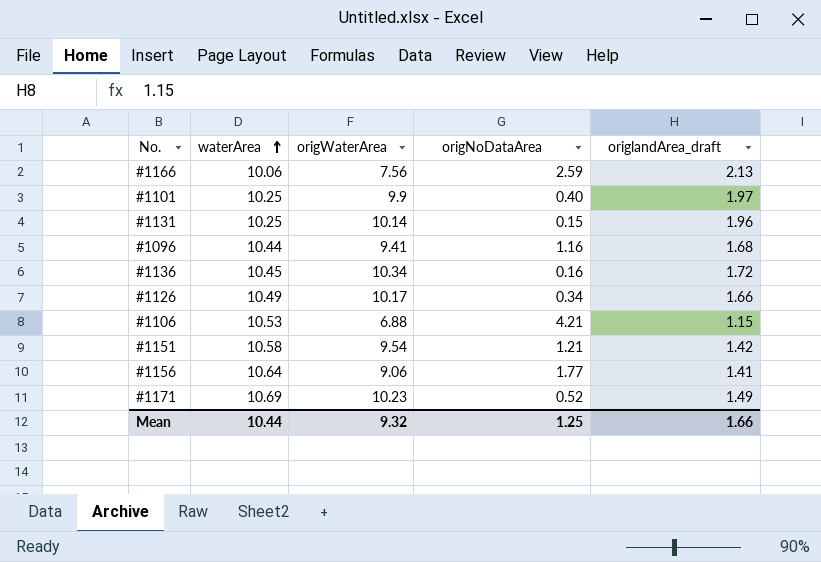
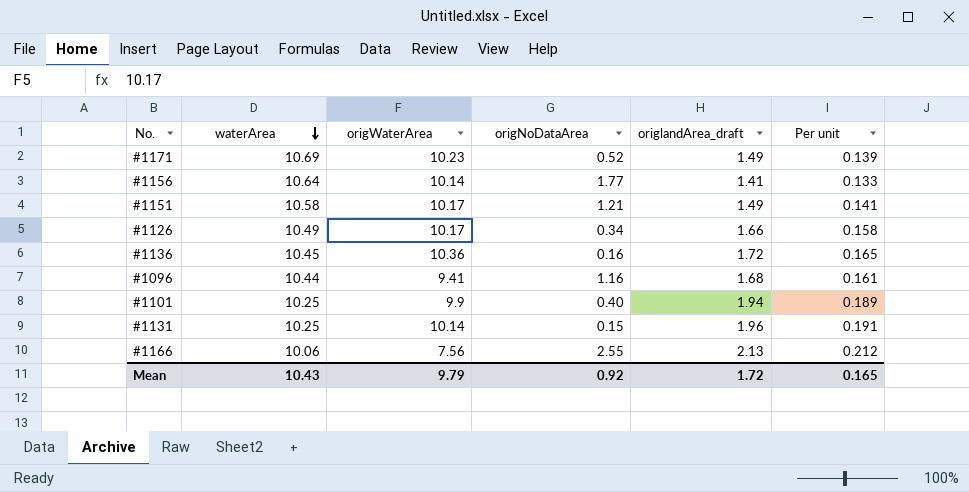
row order: waterArea ascending -> waterArea descending
column Per unit | formula: none -> [origlandArea_draft] / [waterArea]
row #1106: 10.53 | 6.88 | 4.21 | 1.15 -> none
#1156 | origWaterArea: 9.06 -> 10.14
#1151 | origWaterArea: 9.54 -> 10.17
#1151 | origlandArea_draft: 1.42 -> 1.49
#1136 | origWaterArea: 10.34 -> 10.36
#1101 | origlandArea_draft: 1.97 -> 1.94
#1166 | origNoDataArea: 2.59 -> 2.55
Mean | waterArea: 10.44 -> 10.43
Mean | origWaterArea: 9.32 -> 9.79
Mean | origNoDataArea: 1.25 -> 0.92
Mean | origlandArea_draft: 1.66 -> 1.72

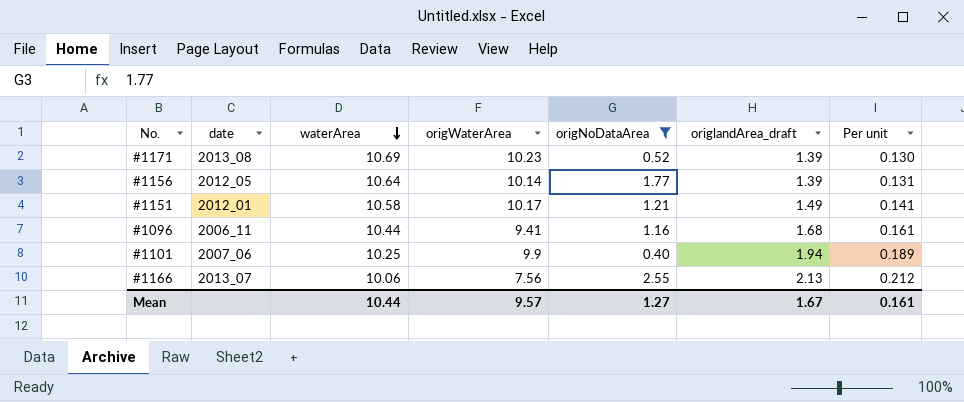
filter: none -> origNoDataArea >= 0.40
column date | position: none -> 2
#1171 | origlandArea_draft: 1.49 -> 1.39
#1171 | Per unit: 0.139 -> 0.130
#1156 | origlandArea_draft: 1.41 -> 1.39
#1156 | Per unit: 0.133 -> 0.131
Mean | waterArea: 10.43 -> 10.44
Mean | origWaterArea: 9.79 -> 9.57
Mean | origNoDataArea: 0.92 -> 1.27
Mean | origlandArea_draft: 1.72 -> 1.67
Mean | Per unit: 0.165 -> 0.161

